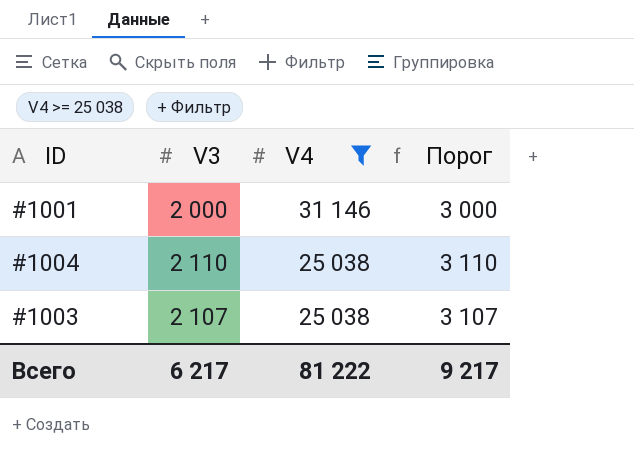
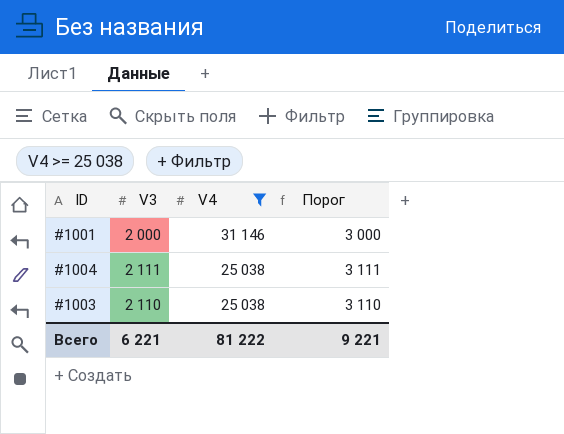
#1004 | V3: 2 110 -> 2 111
#1004 | Порог: 3 110 -> 3 111
#1003 | V3: 2 107 -> 2 110
#1003 | Порог: 3 107 -> 3 110
Всего | V3: 6 217 -> 6 221
Всего | Порог: 9 217 -> 9 221

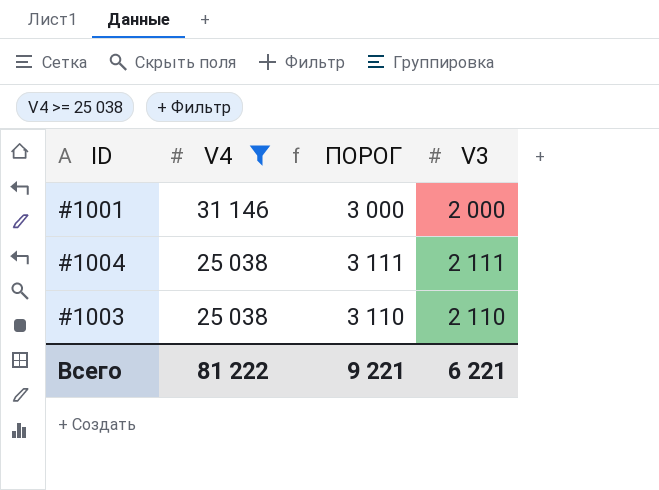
column name: Порог -> ПОРОГ
column V3 | position: 2 -> 4

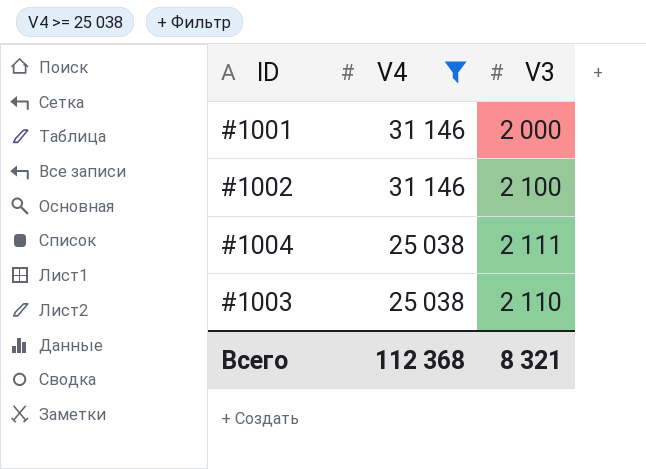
column ПОРОГ | formula: [V3] + 1000 -> none
row #1002: none -> 31 146 | 2 100
Всего | V4: 81 222 -> 112 368
Всего | V3: 6 221 -> 8 321

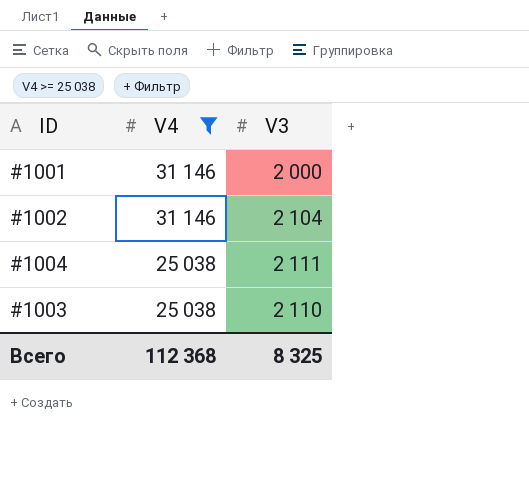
#1002 | V3: 2 100 -> 2 104
Всего | V3: 8 321 -> 8 325

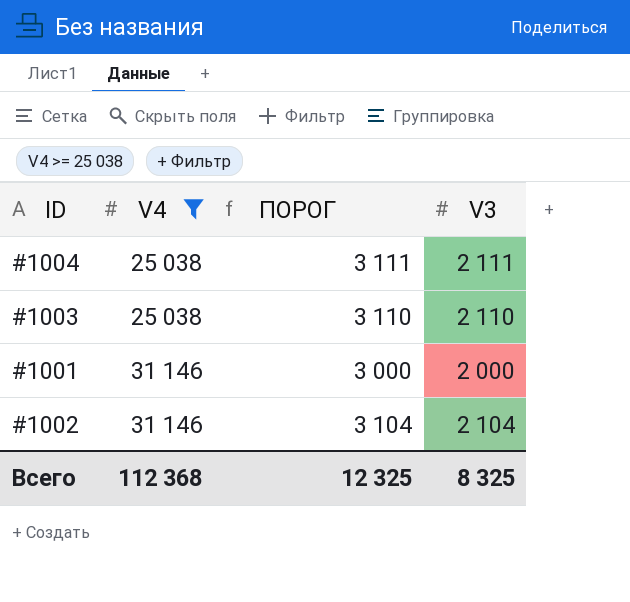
row order: V4 descending -> V4 ascending
column ПОРОГ | formula: none -> [V3] + 1000

